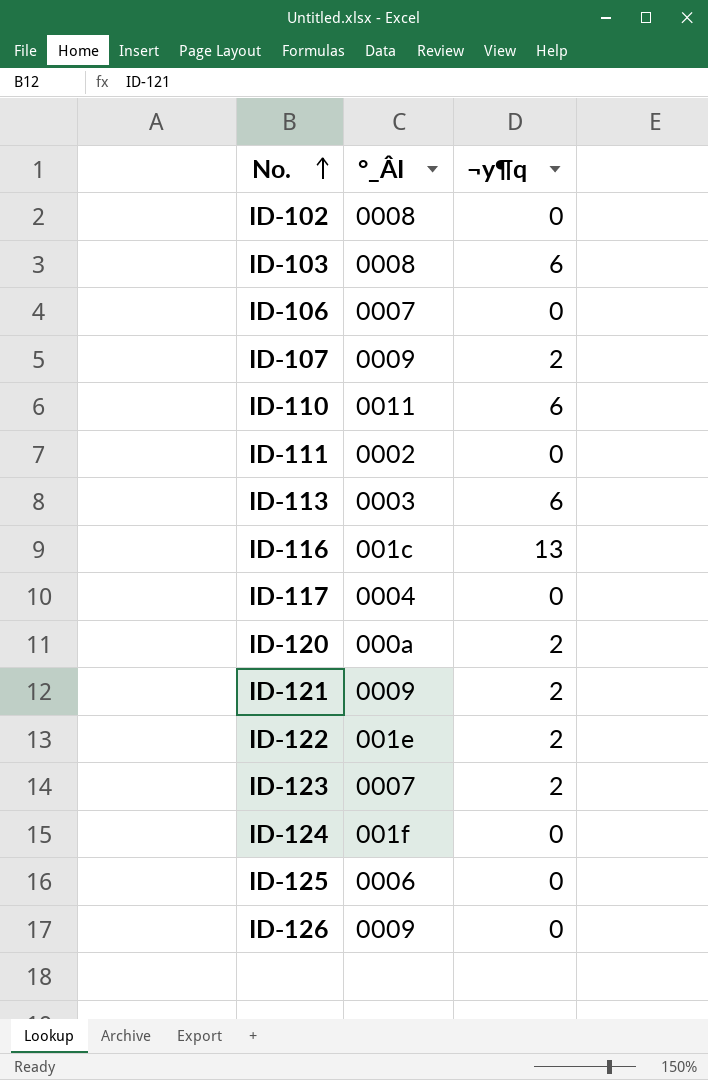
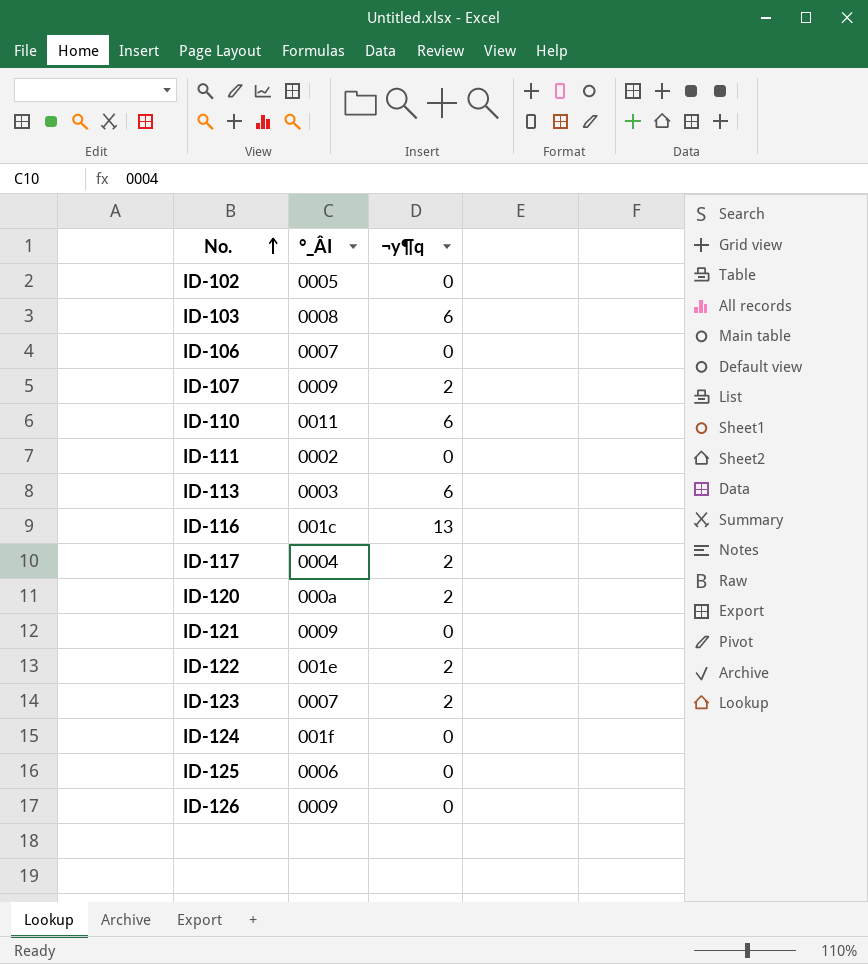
ID-102 | °_ÂI: 0008 -> 0005
ID-117 | ¬y¶q: 0 -> 2
ID-121 | ¬y¶q: 2 -> 0

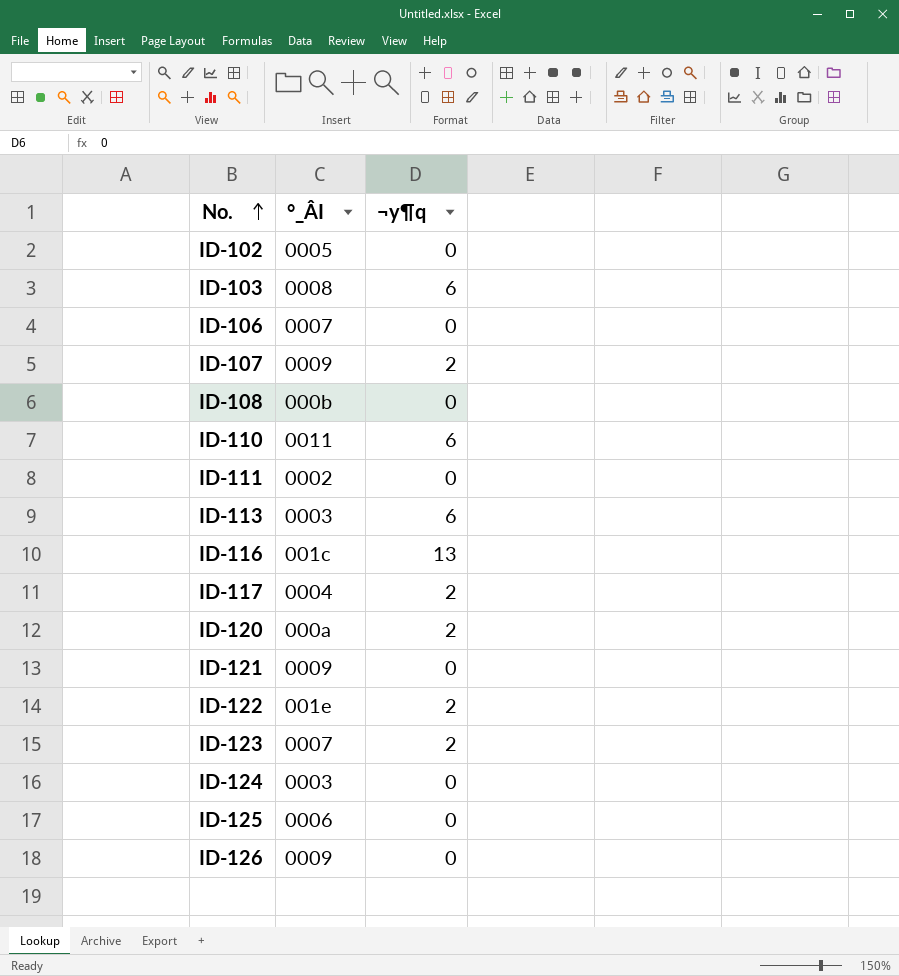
row ID-108: none -> 000b | 0
ID-124 | °_ÂI: 001f -> 0003

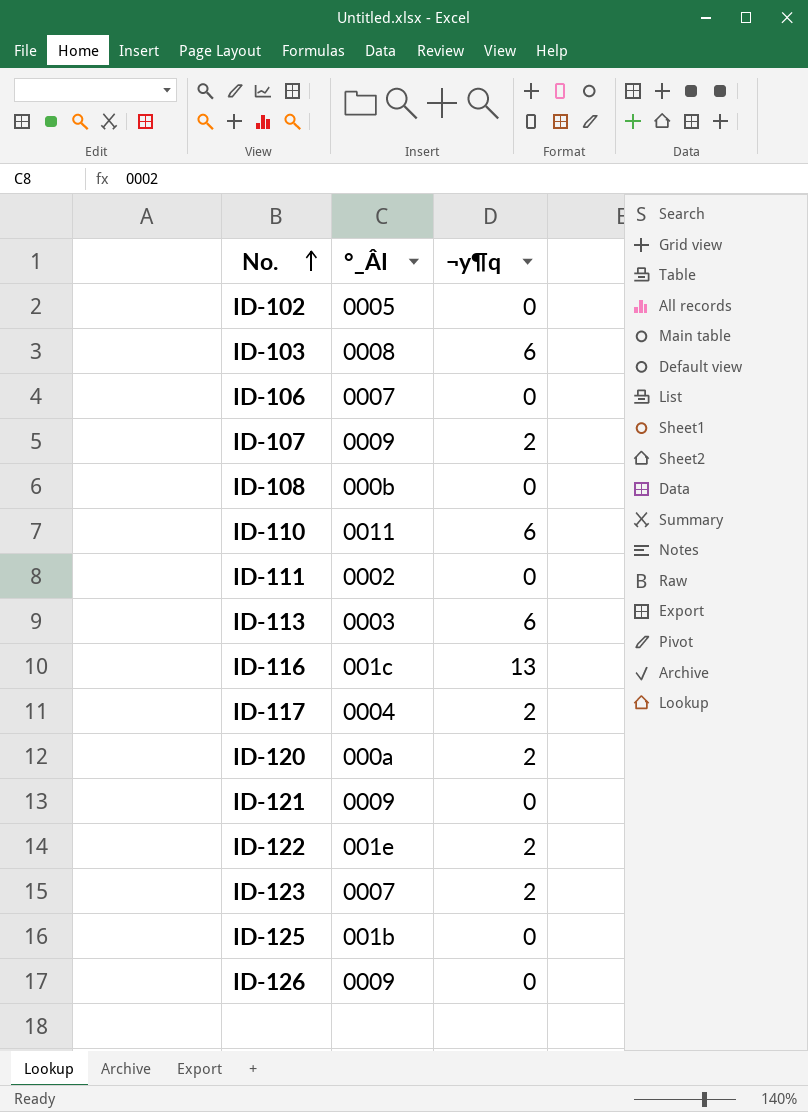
row ID-124: 0003 | 0 -> none
ID-125 | °_ÂI: 0006 -> 001b

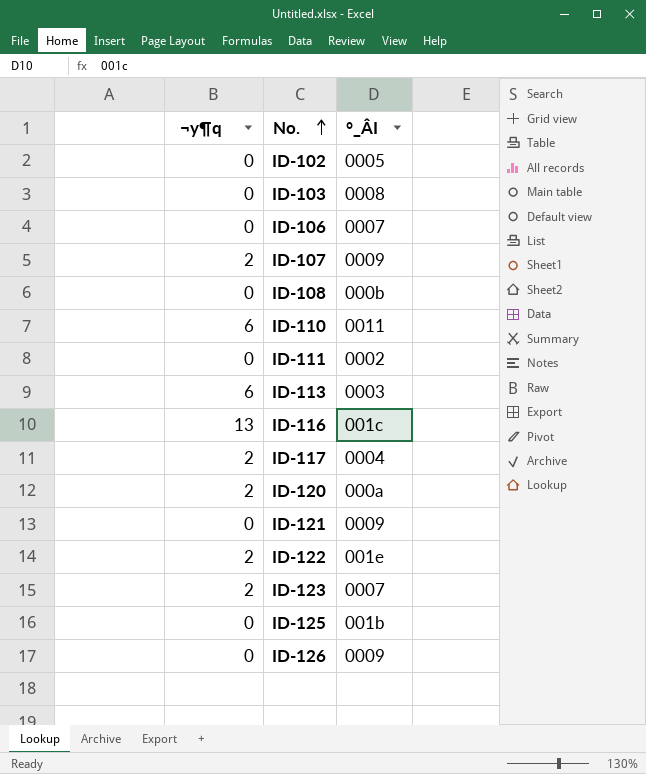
column ¬y¶q | position: 3 -> 1
ID-103 | ¬y¶q: 6 -> 0

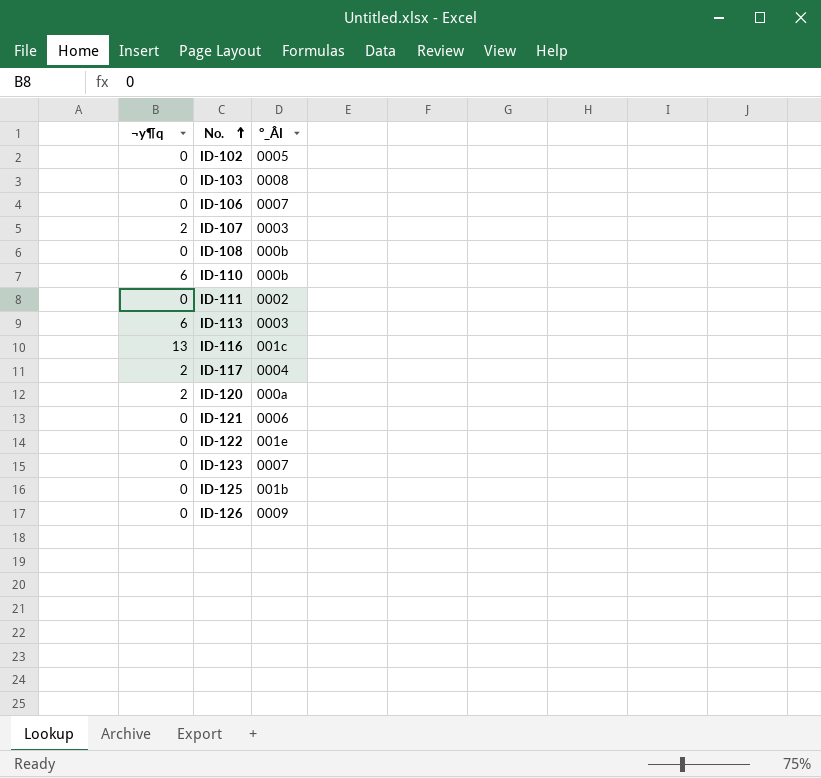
ID-107 | °_ÂI: 0009 -> 0003
ID-110 | °_ÂI: 0011 -> 000b
ID-121 | °_ÂI: 0009 -> 0006
ID-122 | ¬y¶q: 2 -> 0
ID-123 | ¬y¶q: 2 -> 0

